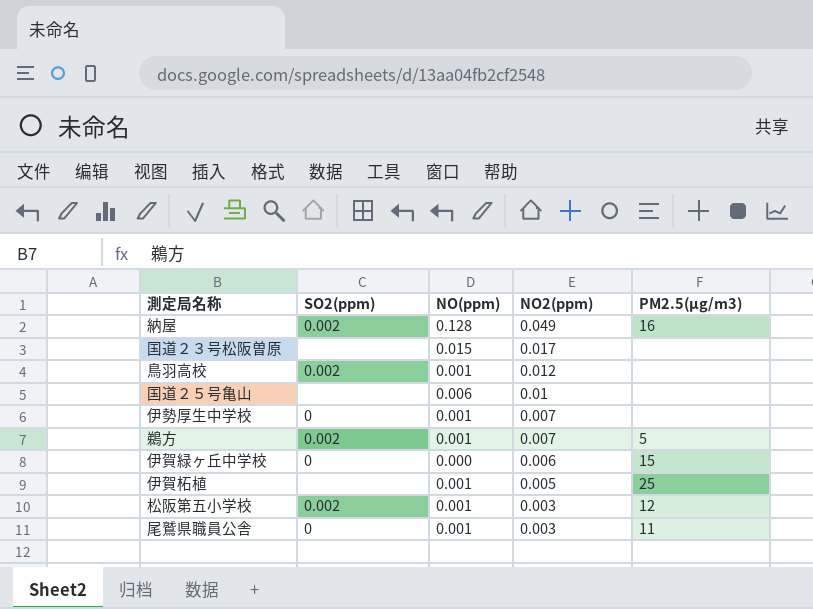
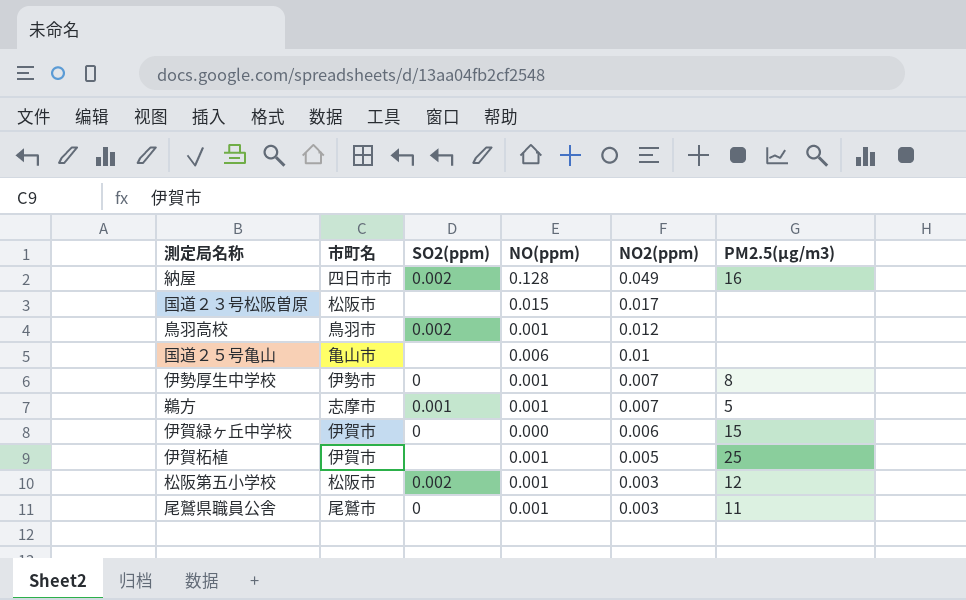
column 市町名 | position: none -> 2
伊勢厚生中学校 | PM2.5(μg/m3): none -> 8
鵜方 | SO2(ppm): 0.002 -> 0.001

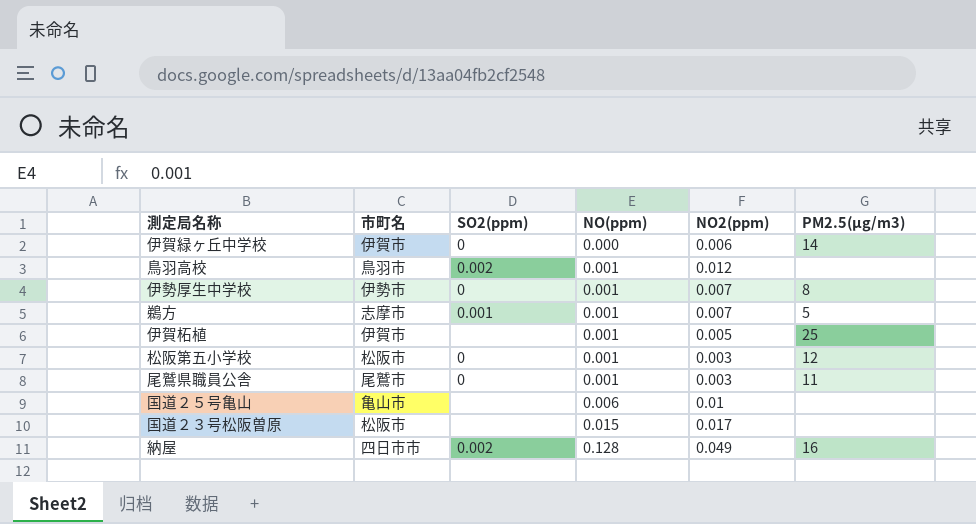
row order: NO2(ppm) descending -> NO(ppm) ascending
伊賀緑ヶ丘中学校 | PM2.5(μg/m3): 15 -> 14
松阪第五小学校 | SO2(ppm): 0.002 -> 0

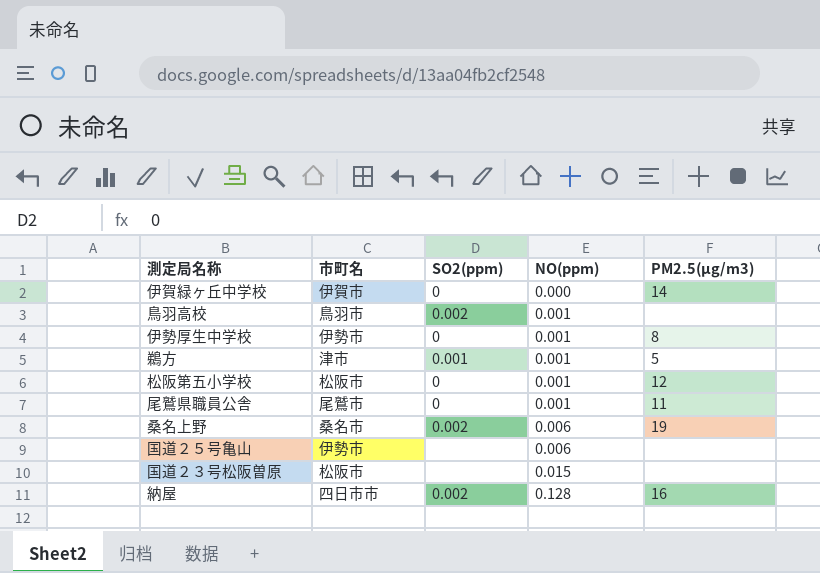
column NO2(ppm) | position: 5 -> none
row 伊賀柘植: 伊賀市 | none | 0.001 | 0.005 | 25 -> none
鵜方 | 市町名: 志摩市 -> 津市
row 桑名上野: none -> 桑名市 | 0.002 | 0.006 | 19
国道２５号亀山 | 市町名: 亀山市 -> 伊勢市

